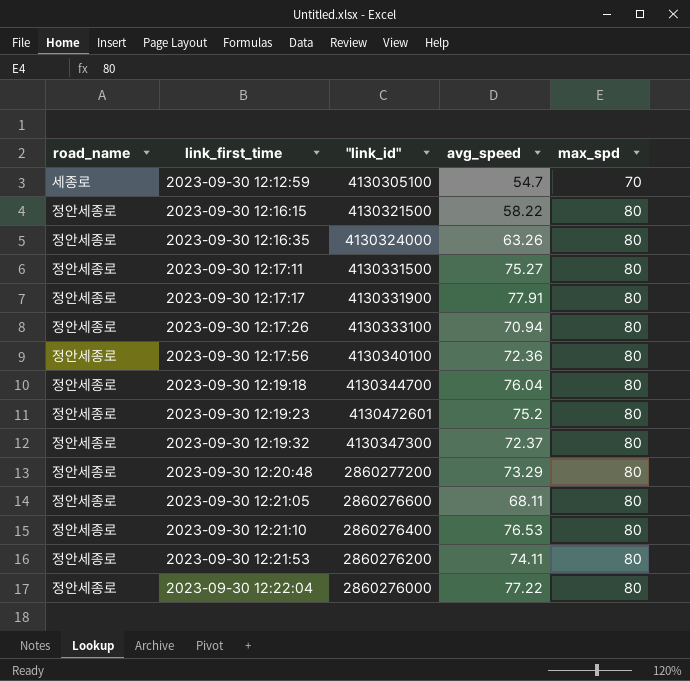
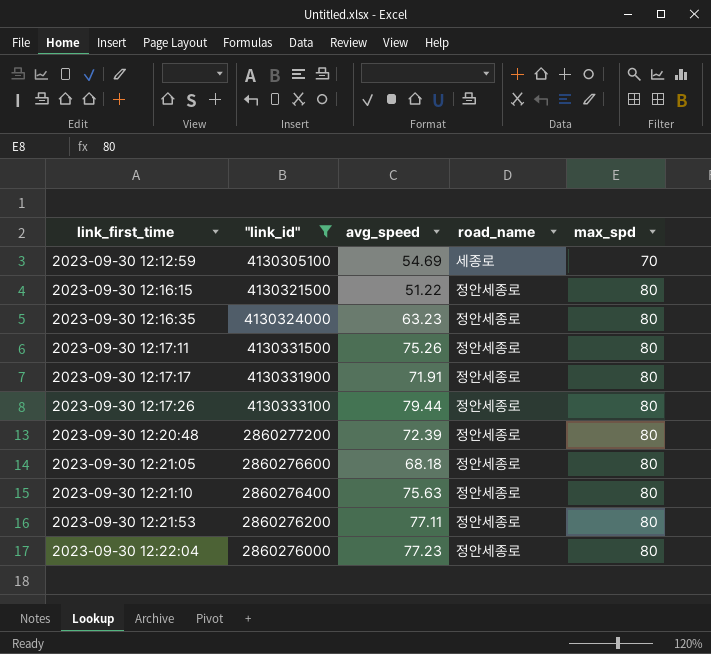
filter: none -> "link_id" <= 4130333100
column road_name | position: 1 -> 4
2023-09-30 12:12:59 | avg_speed: 54.7 -> 54.69
2023-09-30 12:16:15 | avg_speed: 58.22 -> 51.22
2023-09-30 12:16:35 | avg_speed: 63.26 -> 63.23
2023-09-30 12:17:11 | avg_speed: 75.27 -> 75.26
2023-09-30 12:17:17 | avg_speed: 77.91 -> 71.91
2023-09-30 12:17:26 | avg_speed: 70.94 -> 79.44
2023-09-30 12:20:48 | avg_speed: 73.29 -> 72.39
2023-09-30 12:21:05 | avg_speed: 68.11 -> 68.18
2023-09-30 12:21:10 | avg_speed: 76.53 -> 75.63
2023-09-30 12:21:53 | avg_speed: 74.11 -> 77.11
2023-09-30 12:22:04 | avg_speed: 77.22 -> 77.23

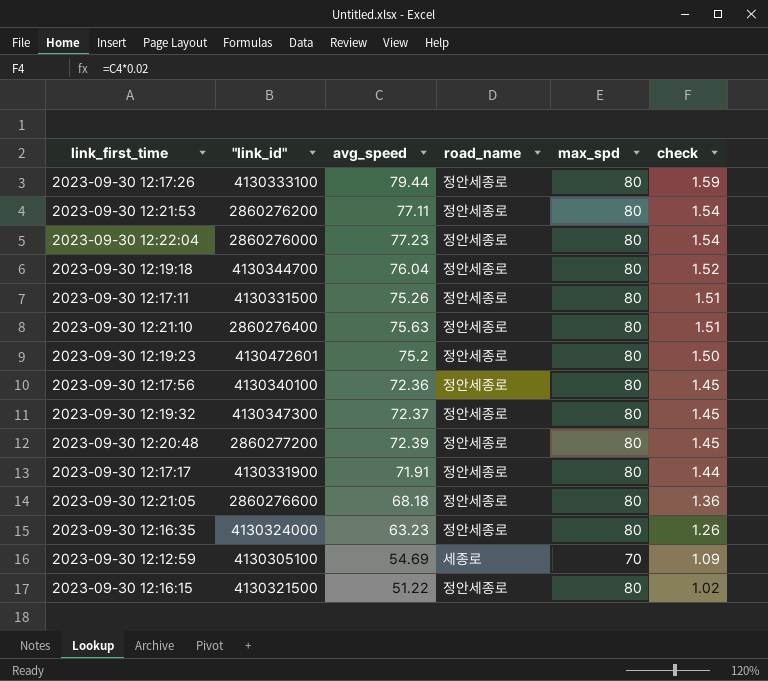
filter: "link_id" <= 4130333100 -> none
row order: link_first_time ascending -> check descending
column check | formula: none -> [avg_speed] * 0.02

